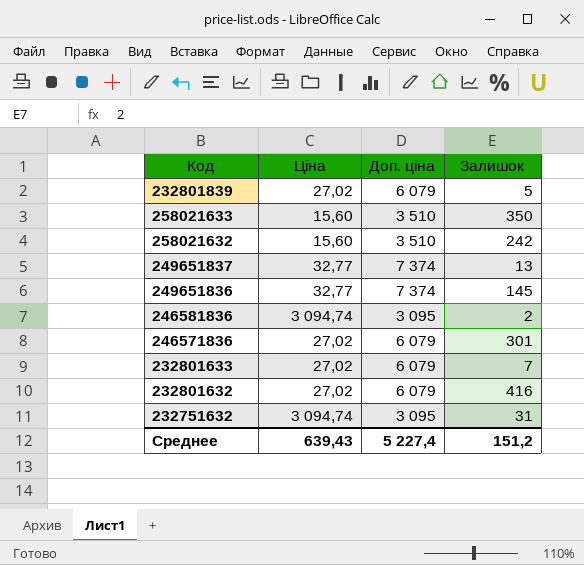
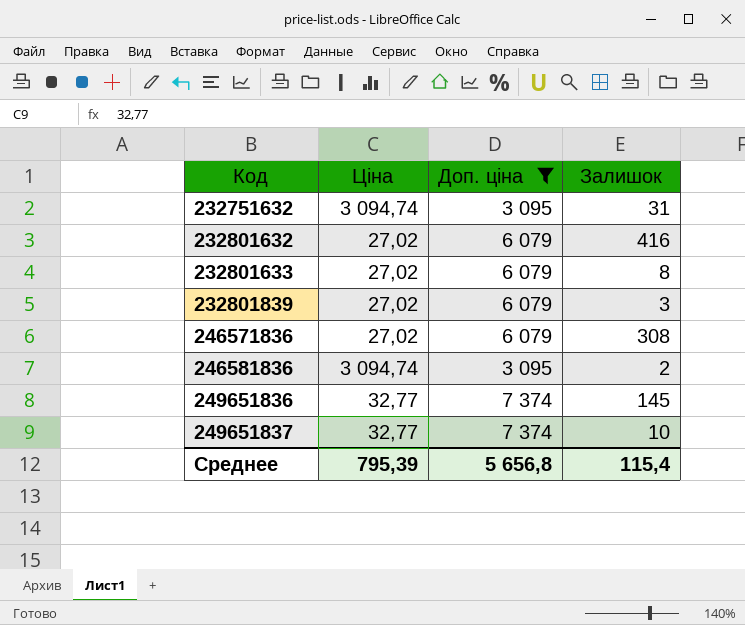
filter: none -> Доп. ціна != 3 510
row order: none -> Код ascending
232801633 | Залишок: 7 -> 8
232801839 | Залишок: 5 -> 3
246571836 | Залишок: 301 -> 308
249651837 | Залишок: 13 -> 10
Среднее | Ціна: 639,43 -> 795,39
Среднее | Доп. ціна: 5 227,4 -> 5 656,8
Среднее | Залишок: 151,2 -> 115,4

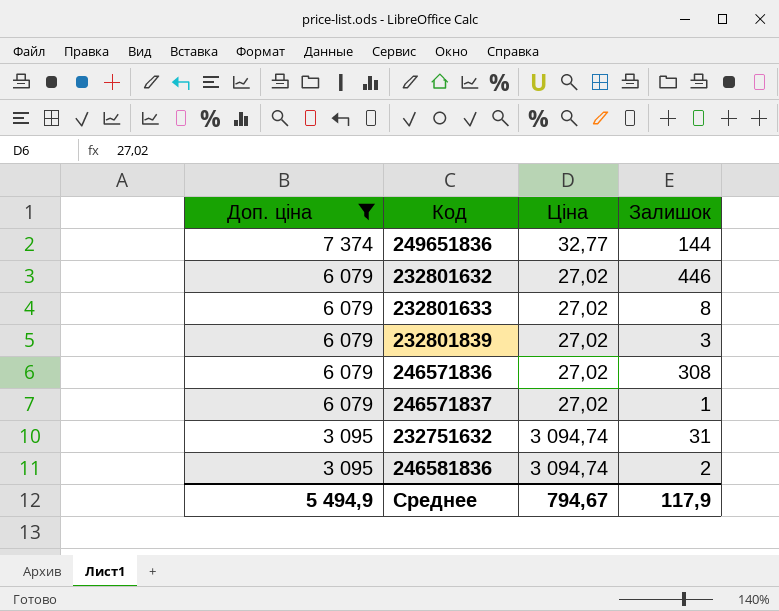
row order: Код ascending -> Доп. ціна descending
column Доп. ціна | position: 3 -> 1
row 249651837: 32,77 | 7 374 | 10 -> none
249651836 | Залишок: 145 -> 144
232801632 | Залишок: 416 -> 446
row 246571837: none -> 6 079 | 27,02 | 1
Среднее | Доп. ціна: 5 656,8 -> 5 494,9
Среднее | Ціна: 795,39 -> 794,67
Среднее | Залишок: 115,4 -> 117,9

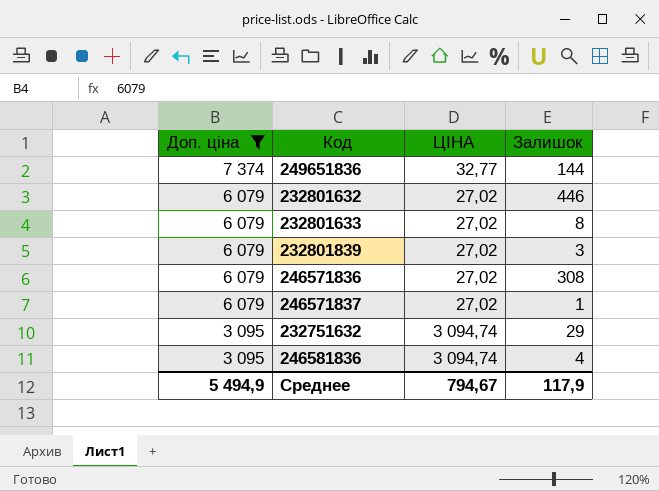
column name: Ціна -> ЦІНА
232751632 | Залишок: 31 -> 29
246581836 | Залишок: 2 -> 4

